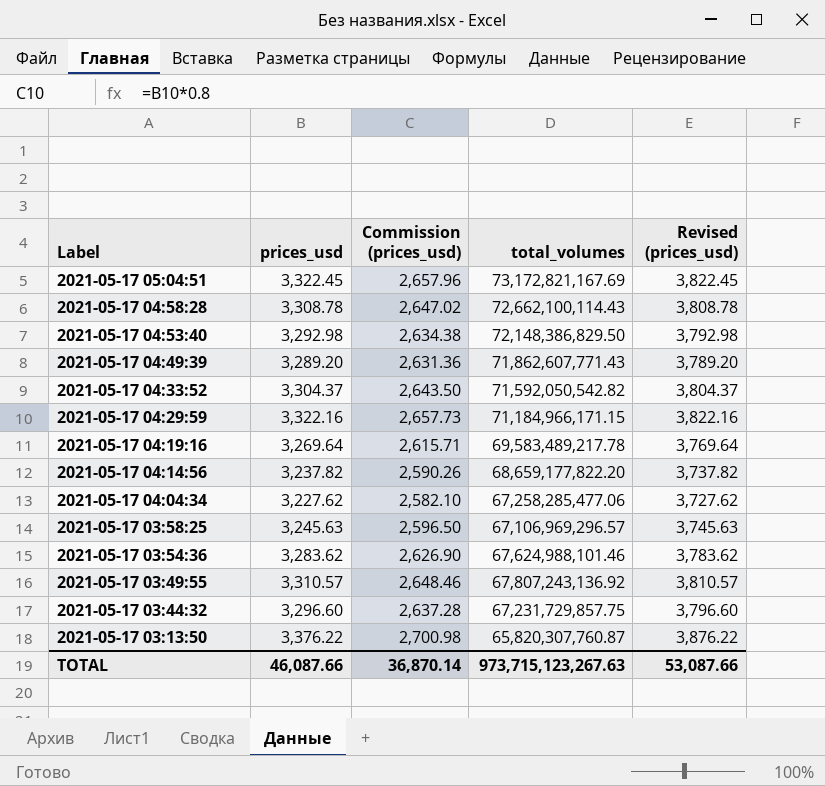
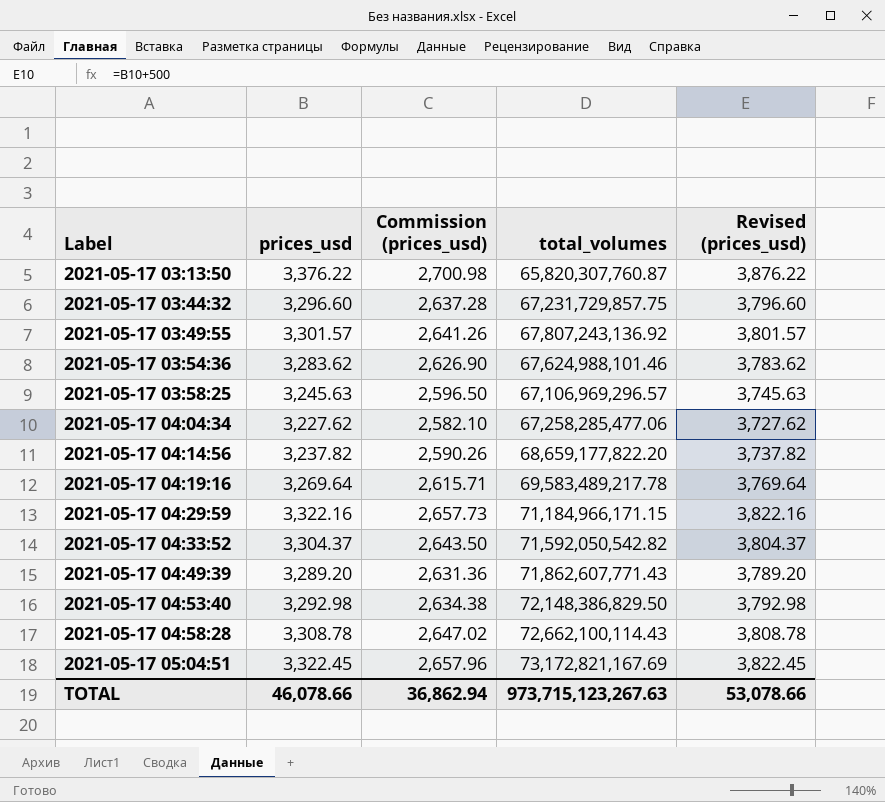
row order: Label descending -> Label ascending
2021-05-17 03:49:55 | prices_usd: 3,310.57 -> 3,301.57
2021-05-17 03:49:55 | Commission (prices_usd): 2,648.46 -> 2,641.26
2021-05-17 03:49:55 | Revised (prices_usd): 3,810.57 -> 3,801.57
TOTAL | prices_usd: 46,087.66 -> 46,078.66
TOTAL | Commission (prices_usd): 36,870.14 -> 36,862.94
TOTAL | Revised (prices_usd): 53,087.66 -> 53,078.66

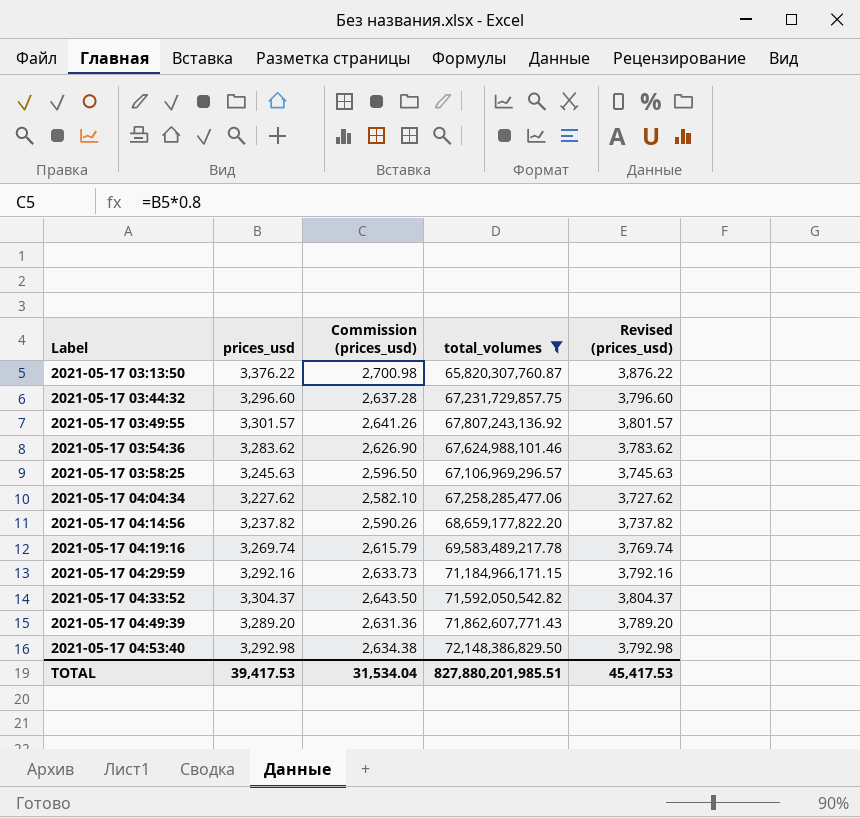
filter: none -> total_volumes <= 72,148,386,829.50
2021-05-17 04:19:16 | prices_usd: 3,269.64 -> 3,269.74
2021-05-17 04:19:16 | Commission (prices_usd): 2,615.71 -> 2,615.79
2021-05-17 04:19:16 | Revised (prices_usd): 3,769.64 -> 3,769.74
2021-05-17 04:29:59 | prices_usd: 3,322.16 -> 3,292.16
2021-05-17 04:29:59 | Commission (prices_usd): 2,657.73 -> 2,633.73
2021-05-17 04:29:59 | Revised (prices_usd): 3,822.16 -> 3,792.16
TOTAL | prices_usd: 46,078.66 -> 39,417.53
TOTAL | Commission (prices_usd): 36,862.94 -> 31,534.04
TOTAL | total_volumes: 973,715,123,267.63 -> 827,880,201,985.51
TOTAL | Revised (prices_usd): 53,078.66 -> 45,417.53

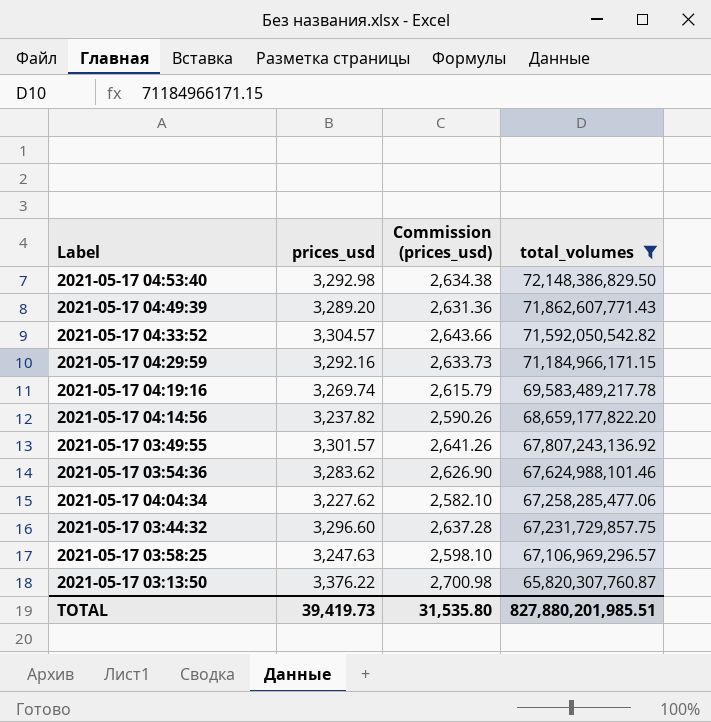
row order: Label ascending -> total_volumes descending
column Revised (prices_usd) | formula: [prices_usd] + 500 -> none
2021-05-17 04:33:52 | prices_usd: 3,304.37 -> 3,304.57
2021-05-17 04:33:52 | Commission (prices_usd): 2,643.50 -> 2,643.66
2021-05-17 03:58:25 | prices_usd: 3,245.63 -> 3,247.63
2021-05-17 03:58:25 | Commission (prices_usd): 2,596.50 -> 2,598.10
TOTAL | prices_usd: 39,417.53 -> 39,419.73
TOTAL | Commission (prices_usd): 31,534.04 -> 31,535.80

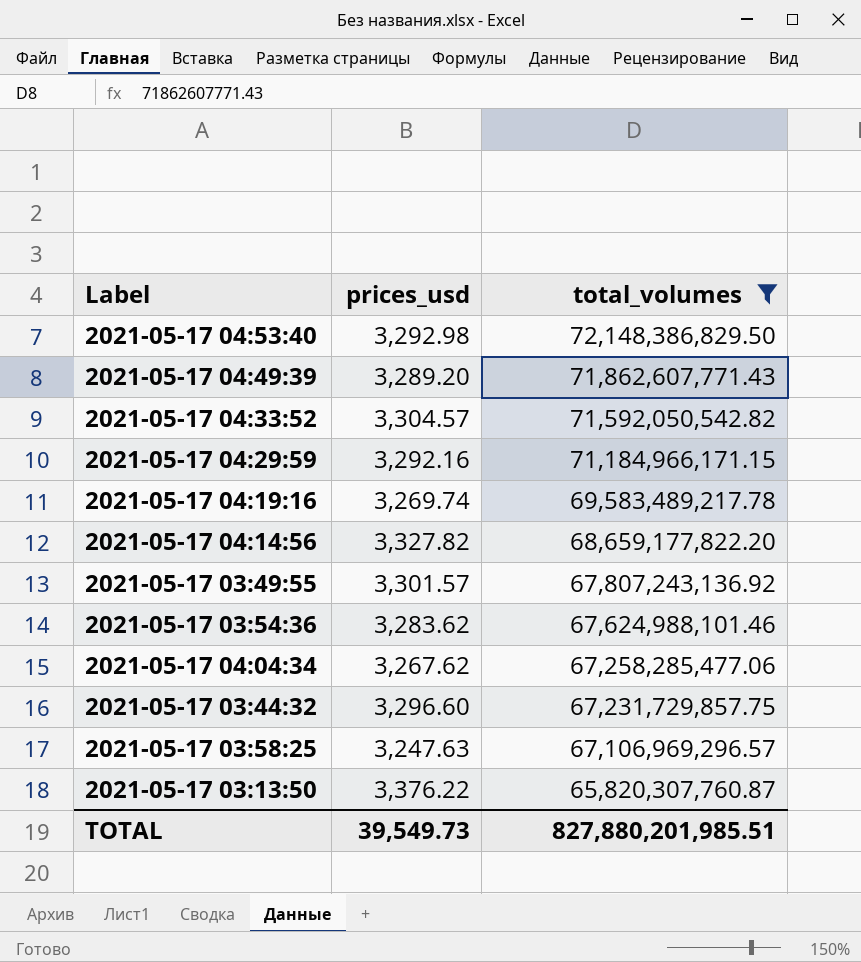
column Commission (prices_usd) | formula: [prices_usd] * 0.8 -> none
2021-05-17 04:14:56 | prices_usd: 3,237.82 -> 3,327.82
2021-05-17 04:04:34 | prices_usd: 3,227.62 -> 3,267.62
TOTAL | prices_usd: 39,419.73 -> 39,549.73

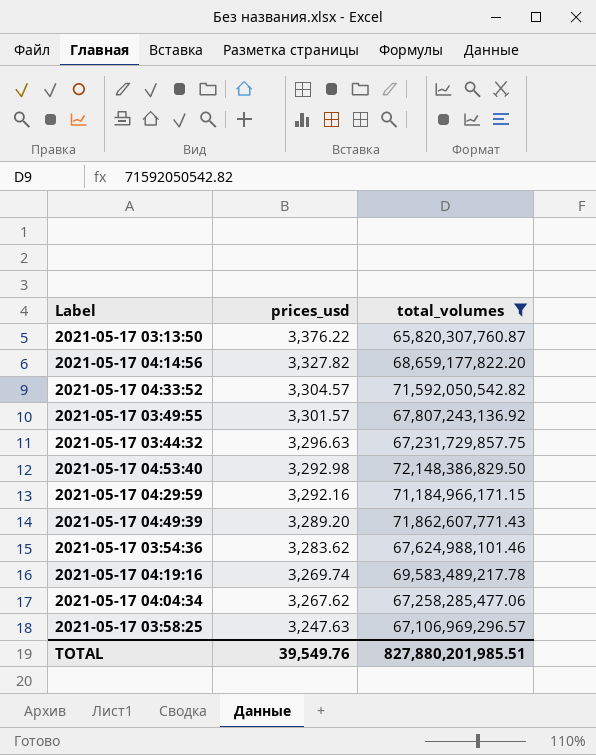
row order: total_volumes descending -> prices_usd descending
2021-05-17 03:44:32 | prices_usd: 3,296.60 -> 3,296.63
TOTAL | prices_usd: 39,549.73 -> 39,549.76

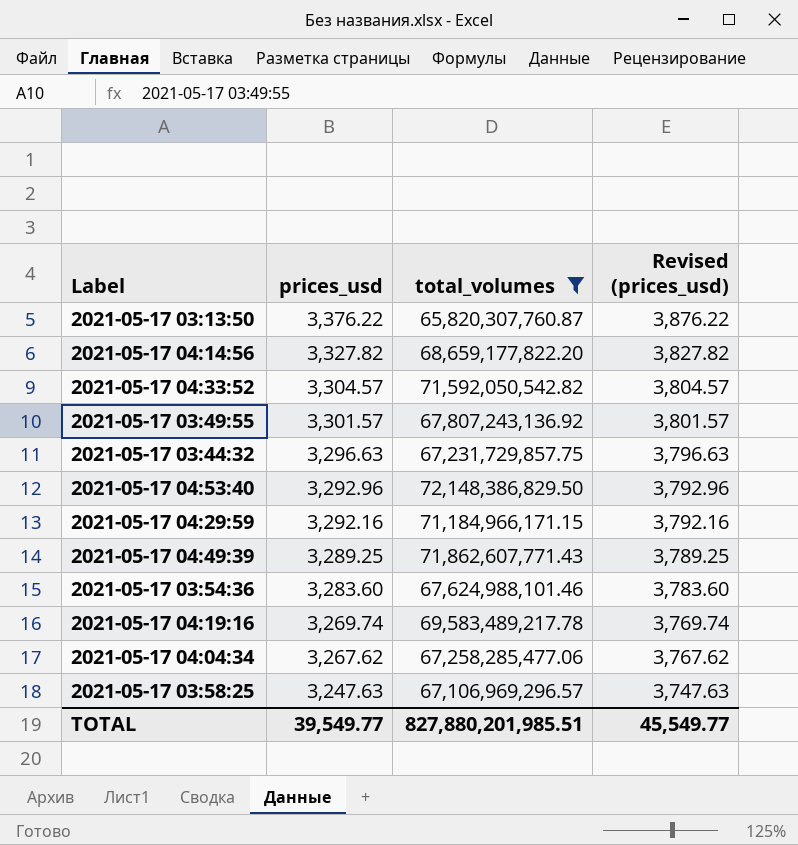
column Revised (prices_usd) | formula: none -> [prices_usd] + 500
2021-05-17 04:53:40 | prices_usd: 3,292.98 -> 3,292.96
2021-05-17 04:49:39 | prices_usd: 3,289.20 -> 3,289.25
2021-05-17 03:54:36 | prices_usd: 3,283.62 -> 3,283.60
TOTAL | prices_usd: 39,549.76 -> 39,549.77

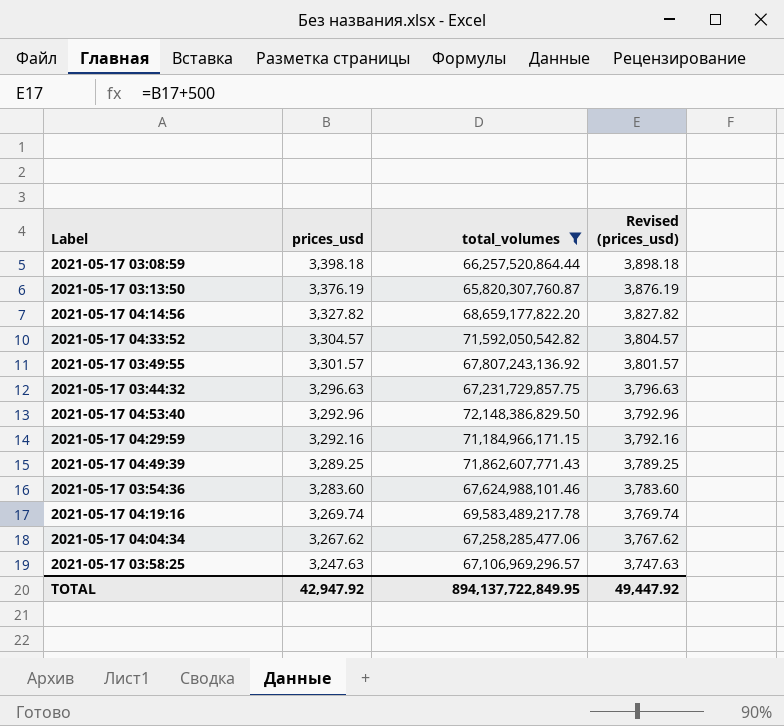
row 2021-05-17 03:08:59: none -> 3,398.18 | 66,257,520,864.44 | 3,898.18
2021-05-17 03:13:50 | prices_usd: 3,376.22 -> 3,376.19
2021-05-17 03:13:50 | Revised (prices_usd): 3,876.22 -> 3,876.19
TOTAL | prices_usd: 39,549.77 -> 42,947.92
TOTAL | total_volumes: 827,880,201,985.51 -> 894,137,722,849.95
TOTAL | Revised (prices_usd): 45,549.77 -> 49,447.92

